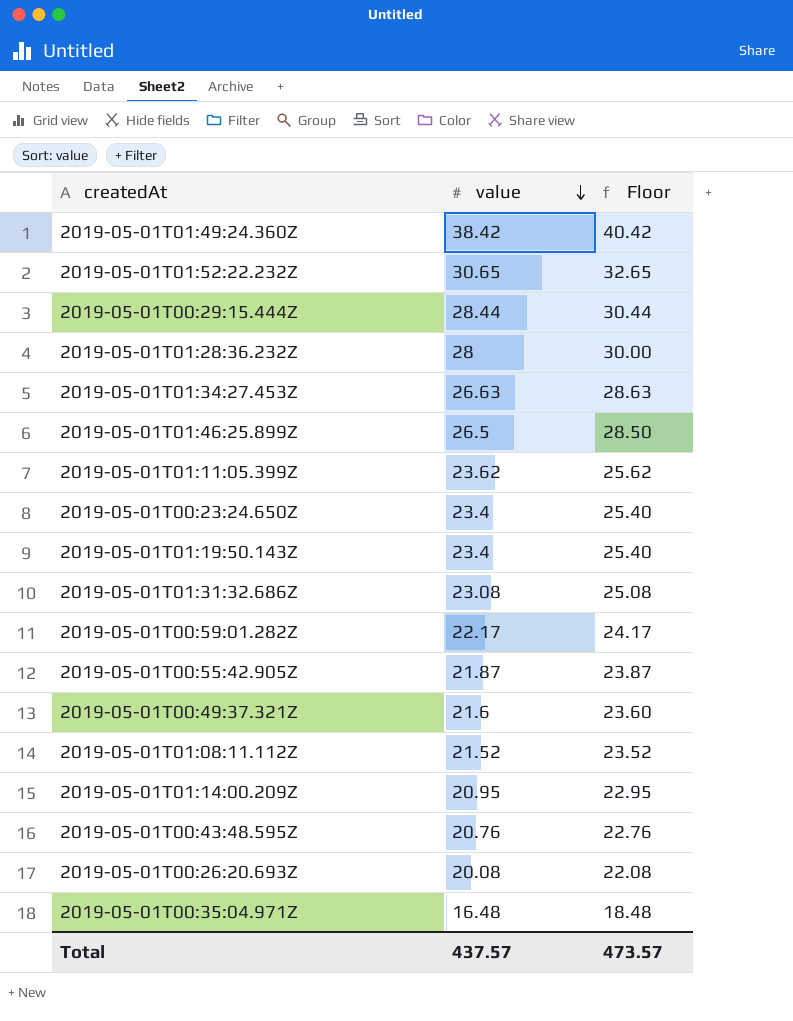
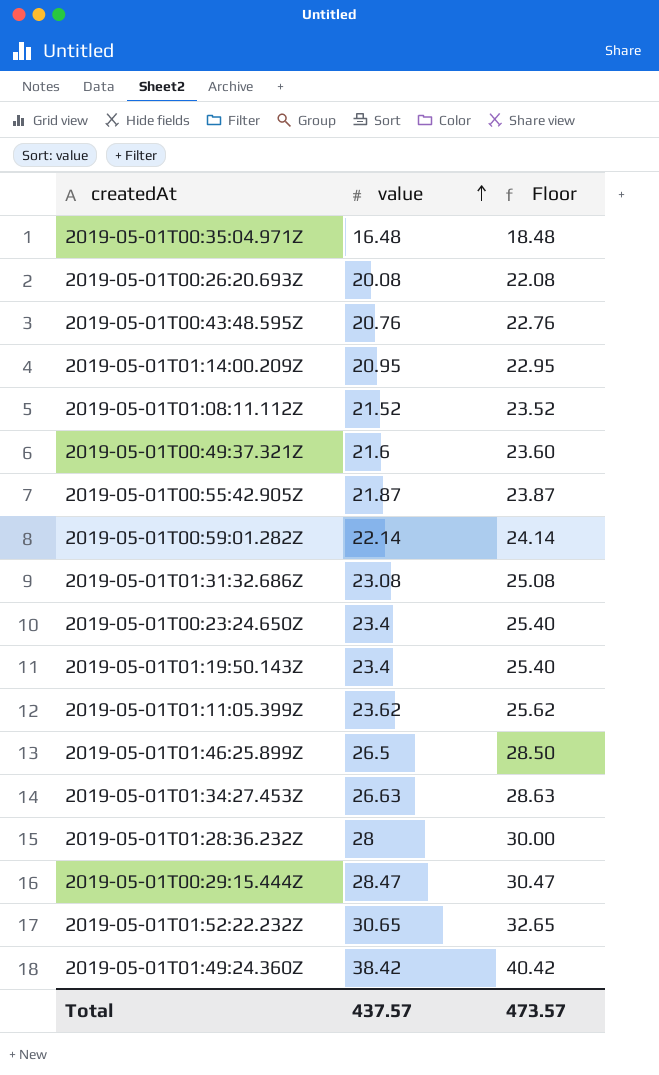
row order: value descending -> value ascending
2019-05-01T00:59:01.282Z | value: 22.17 -> 22.14
2019-05-01T00:59:01.282Z | Floor: 24.17 -> 24.14
2019-05-01T00:29:15.444Z | value: 28.44 -> 28.47
2019-05-01T00:29:15.444Z | Floor: 30.44 -> 30.47

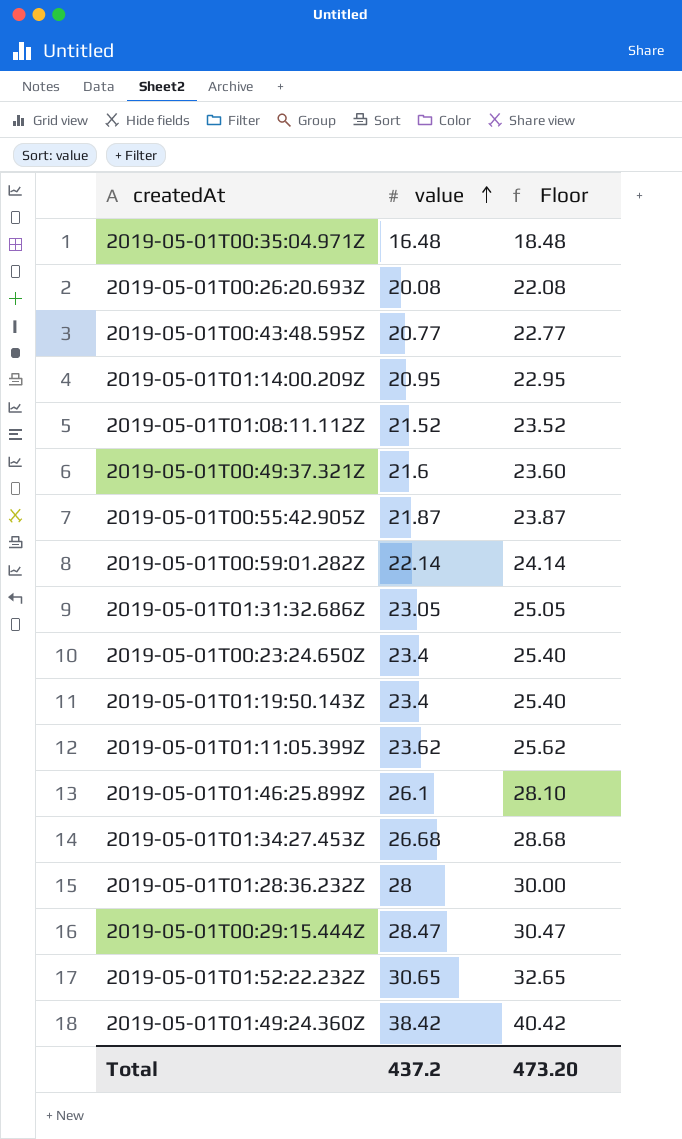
2019-05-01T00:43:48.595Z | value: 20.76 -> 20.77
2019-05-01T00:43:48.595Z | Floor: 22.76 -> 22.77
2019-05-01T01:31:32.686Z | value: 23.08 -> 23.05
2019-05-01T01:31:32.686Z | Floor: 25.08 -> 25.05
2019-05-01T01:46:25.899Z | value: 26.5 -> 26.1
2019-05-01T01:46:25.899Z | Floor: 28.50 -> 28.10
2019-05-01T01:34:27.453Z | value: 26.63 -> 26.68
2019-05-01T01:34:27.453Z | Floor: 28.63 -> 28.68
Total | value: 437.57 -> 437.2
Total | Floor: 473.57 -> 473.20

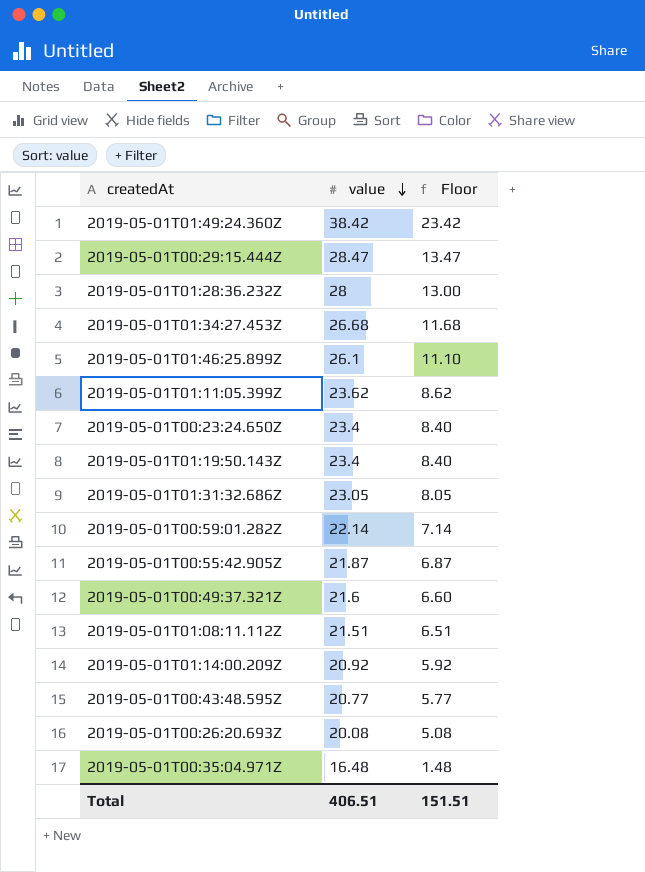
row order: value ascending -> value descending
column Floor | formula: [value] + 2 -> [value] - 15
row 2019-05-01T01:52:22.232Z: 30.65 | 32.65 -> none
2019-05-01T01:08:11.112Z | value: 21.52 -> 21.51
2019-05-01T01:14:00.209Z | value: 20.95 -> 20.92
Total | value: 437.2 -> 406.51
Total | Floor: 473.20 -> 151.51

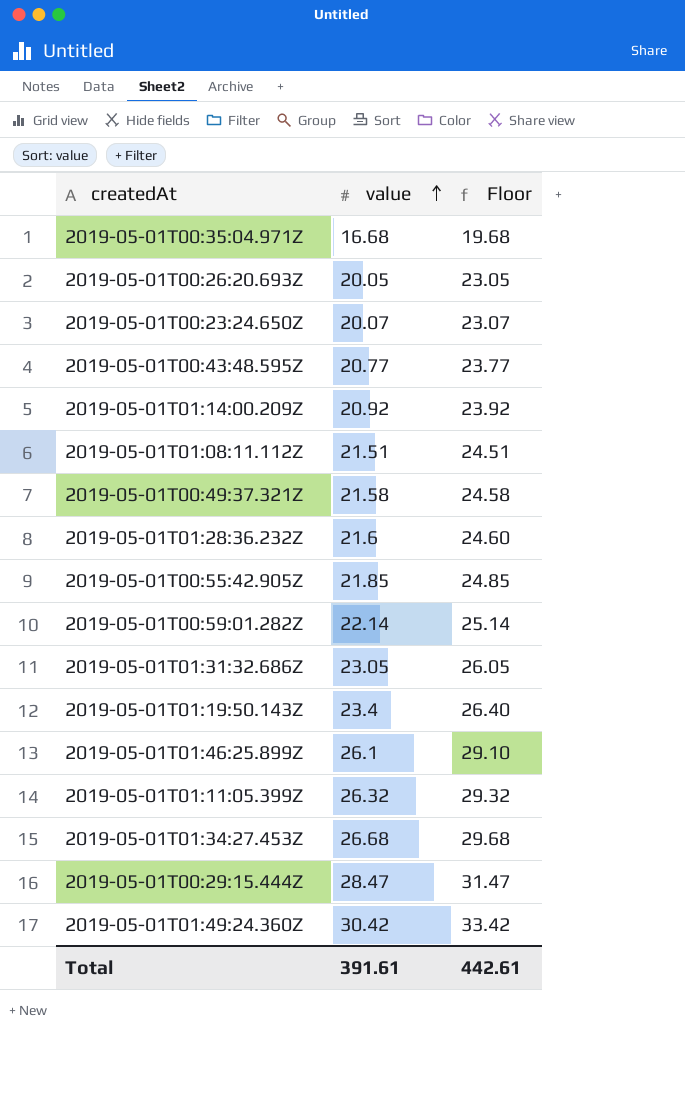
row order: value descending -> value ascending
column Floor | formula: [value] - 15 -> [value] + 3
2019-05-01T00:35:04.971Z | value: 16.48 -> 16.68
2019-05-01T00:26:20.693Z | value: 20.08 -> 20.05
2019-05-01T00:23:24.650Z | value: 23.4 -> 20.07
2019-05-01T00:49:37.321Z | value: 21.6 -> 21.58
2019-05-01T01:28:36.232Z | value: 28 -> 21.6
2019-05-01T00:55:42.905Z | value: 21.87 -> 21.85
2019-05-01T01:11:05.399Z | value: 23.62 -> 26.32
2019-05-01T01:49:24.360Z | value: 38.42 -> 30.42
Total | value: 406.51 -> 391.61
Total | Floor: 151.51 -> 442.61

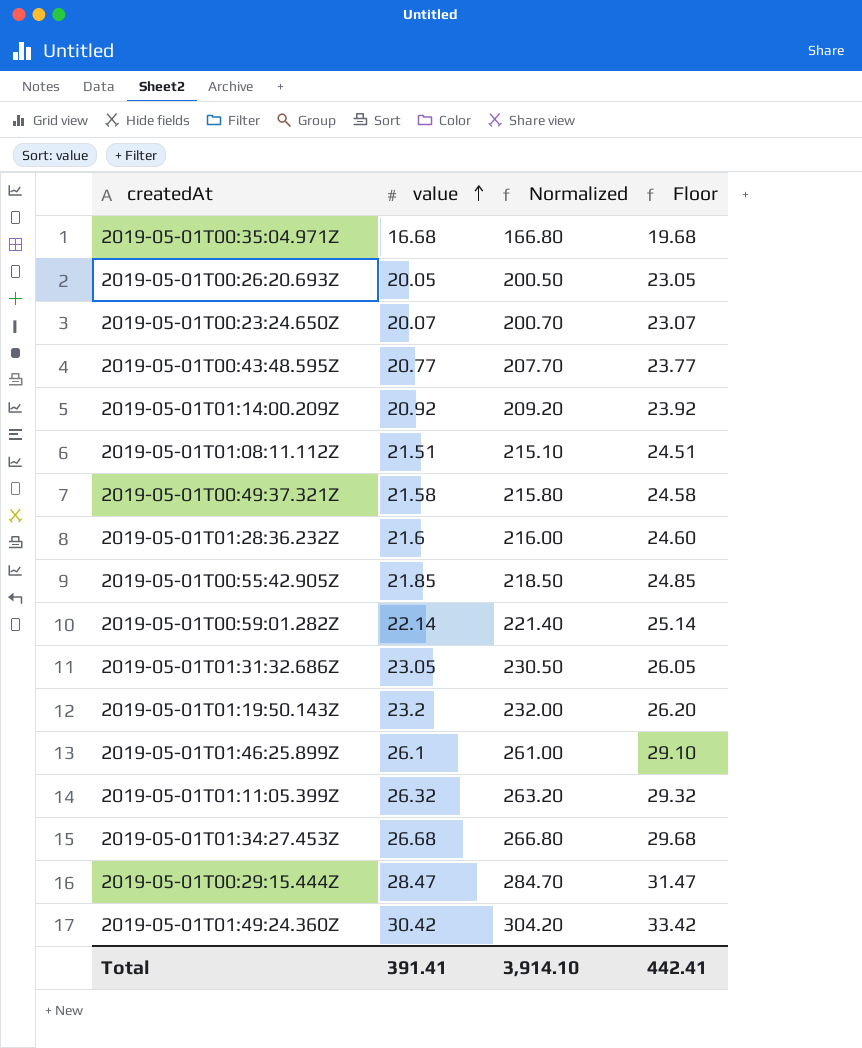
column Normalized | formula: none -> [value] * 10
2019-05-01T01:19:50.143Z | value: 23.4 -> 23.2
2019-05-01T01:19:50.143Z | Floor: 26.40 -> 26.20
Total | value: 391.61 -> 391.41
Total | Floor: 442.61 -> 442.41

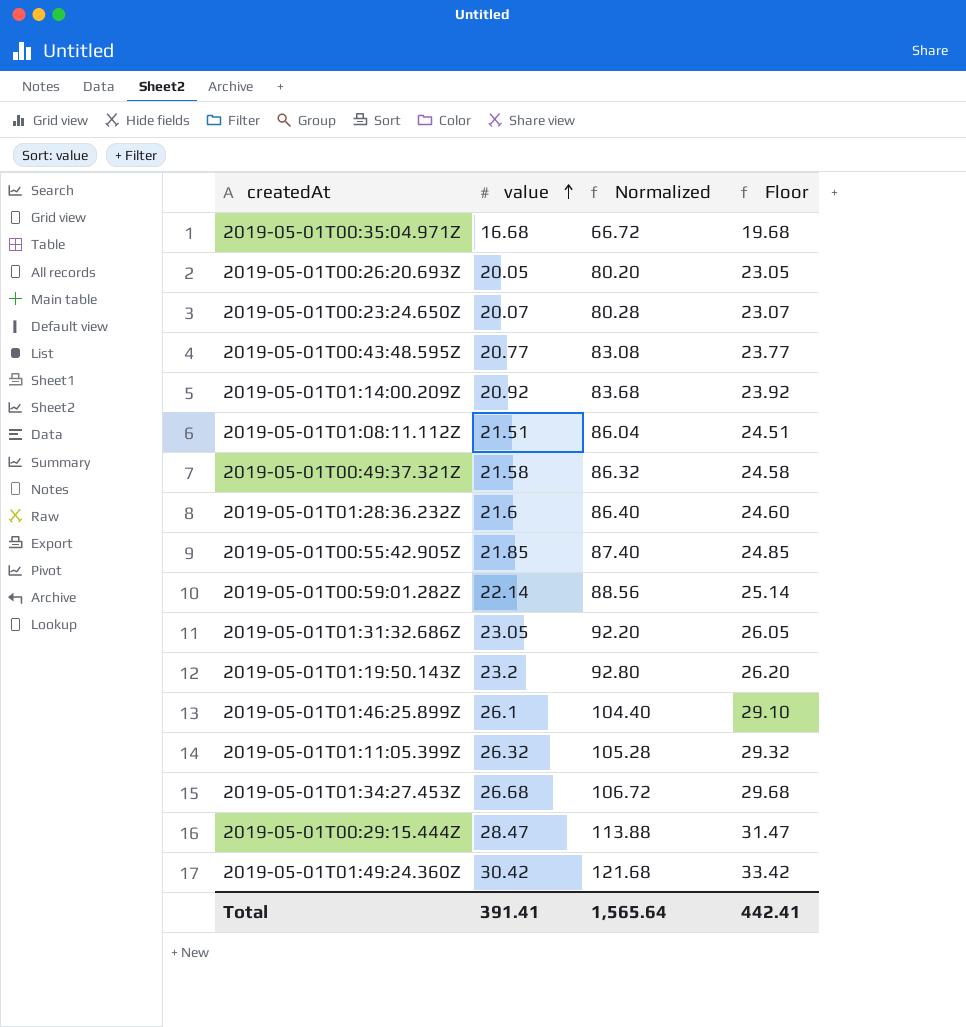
column Normalized | formula: [value] * 10 -> [value] * 4
Total | Normalized: 3,914.10 -> 1,565.64

